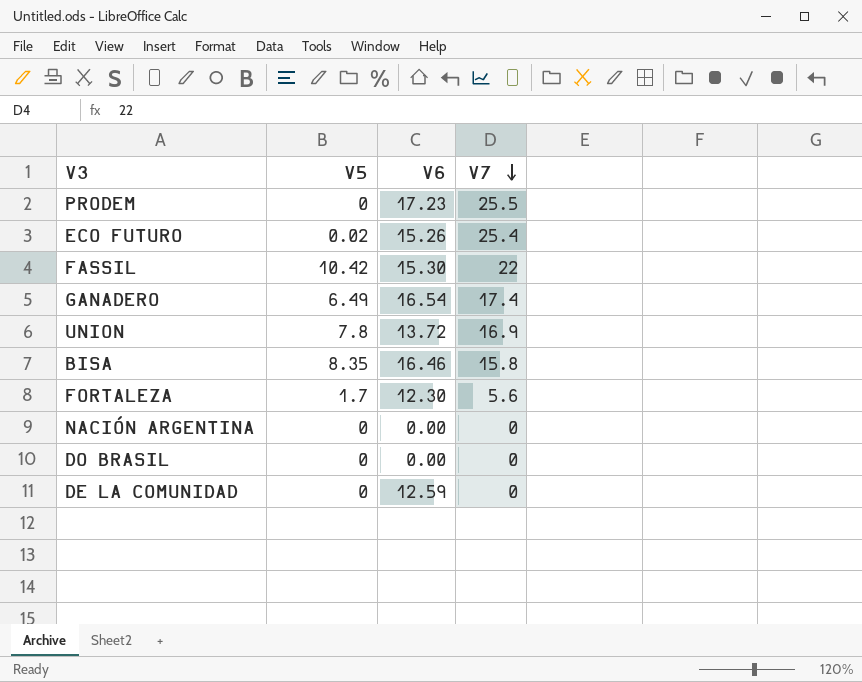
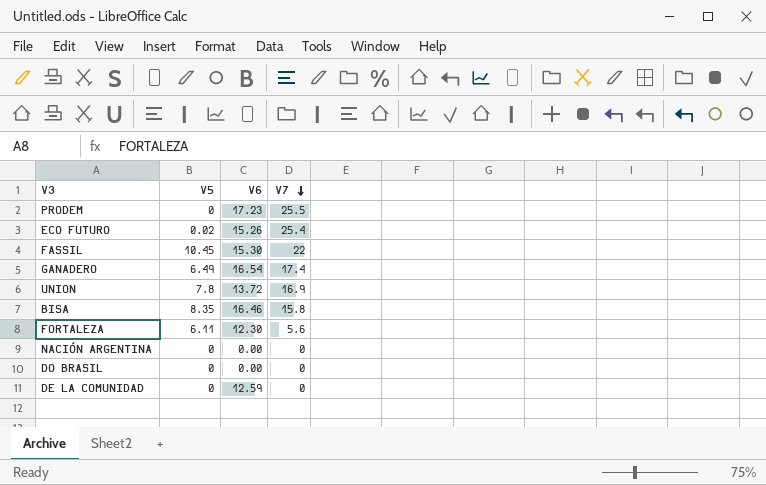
FASSIL | V5: 10.42 -> 10.45
FORTALEZA | V5: 1.7 -> 6.11

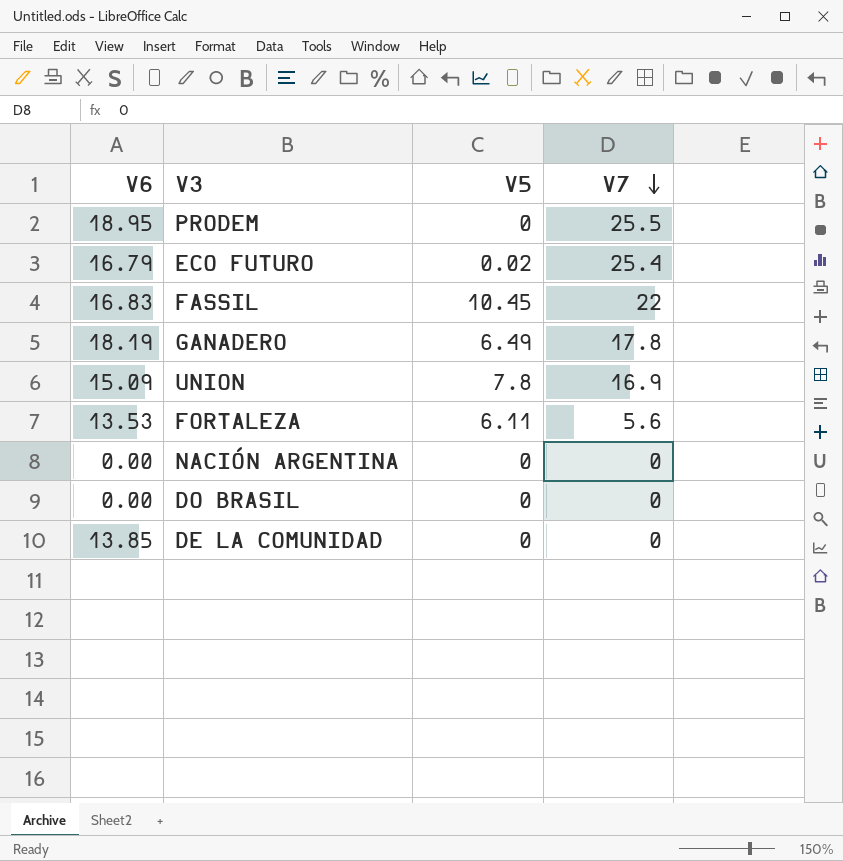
column V6 | position: 3 -> 1
row BISA: 8.35 | 16.46 | 15.8 -> none
PRODEM | V6: 17.23 -> 18.95
ECO FUTURO | V6: 15.26 -> 16.79
FASSIL | V6: 15.30 -> 16.83
GANADERO | V6: 16.54 -> 18.19
GANADERO | V7: 17.4 -> 17.8
UNION | V6: 13.72 -> 15.09
FORTALEZA | V6: 12.30 -> 13.53
DE LA COMUNIDAD | V6: 12.59 -> 13.85

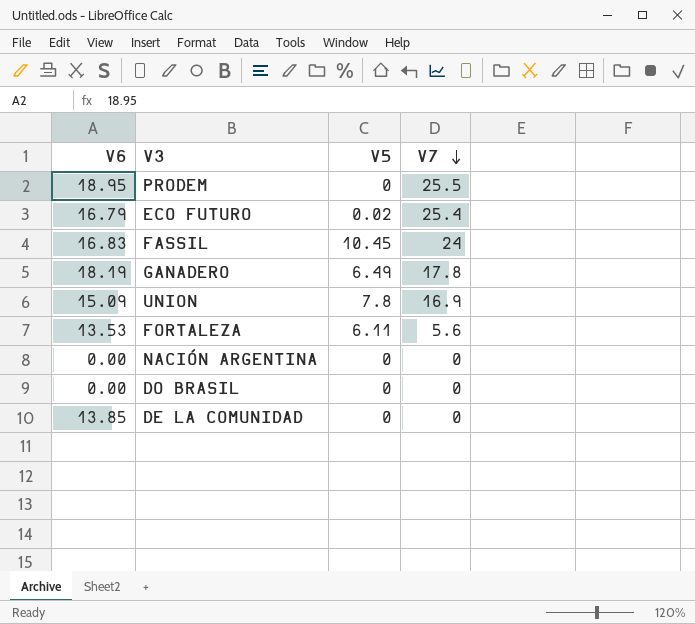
FASSIL | V7: 22 -> 24

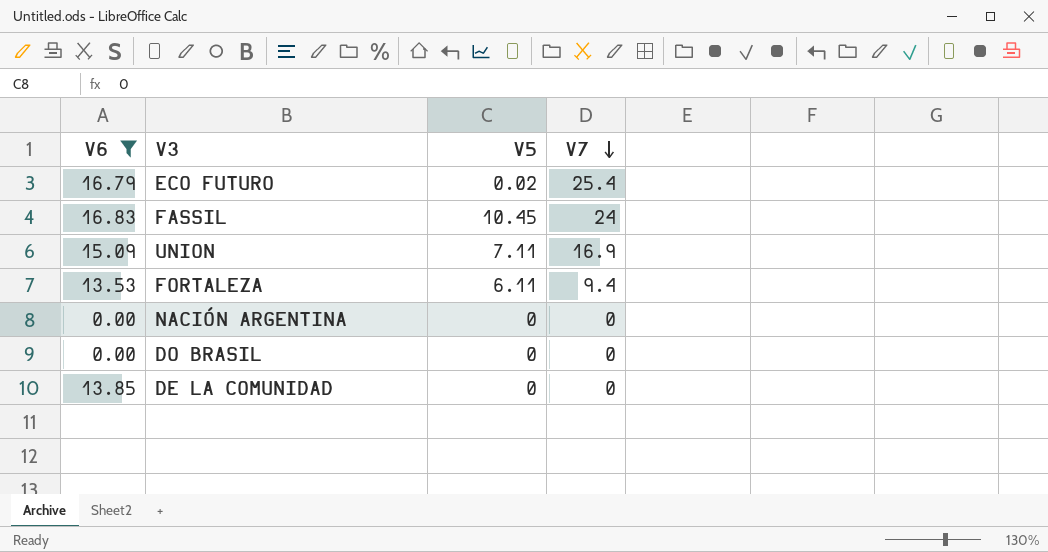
filter: none -> V6 <= 16.83
UNION | V5: 7.8 -> 7.11
FORTALEZA | V7: 5.6 -> 9.4

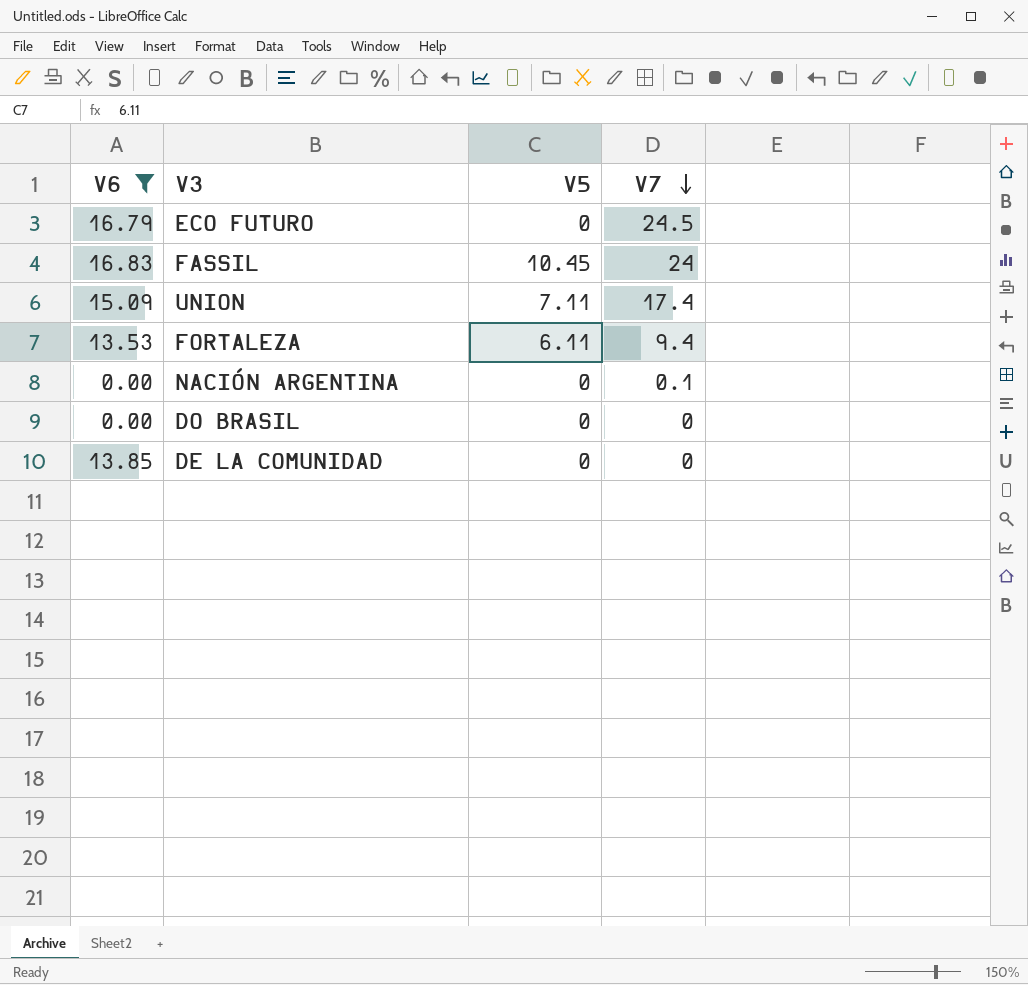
ECO FUTURO | V5: 0.02 -> 0
ECO FUTURO | V7: 25.4 -> 24.5
UNION | V7: 16.9 -> 17.4
NACIÓN ARGENTINA | V7: 0 -> 0.1

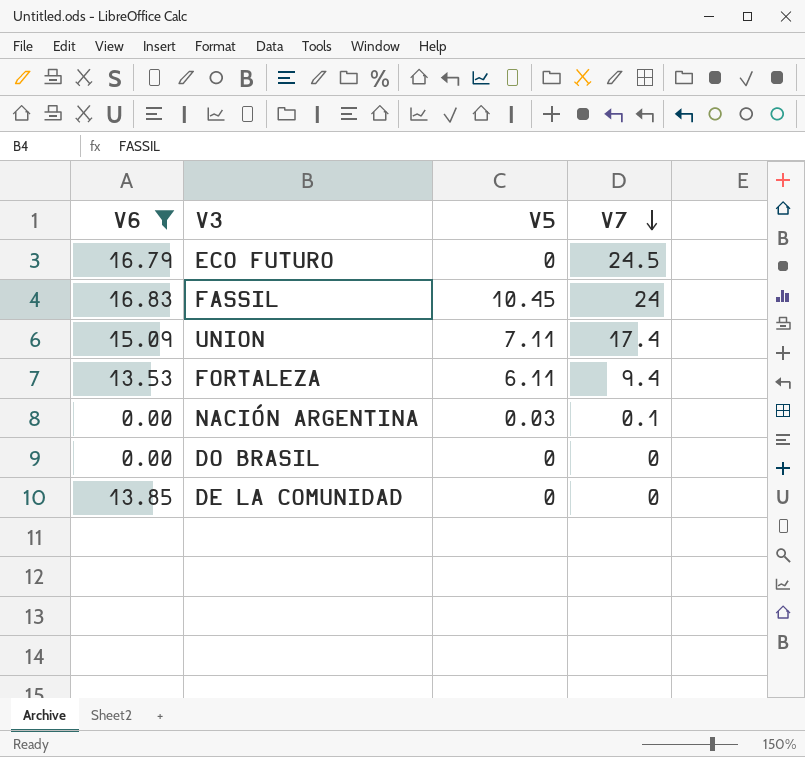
NACIÓN ARGENTINA | V5: 0 -> 0.03

